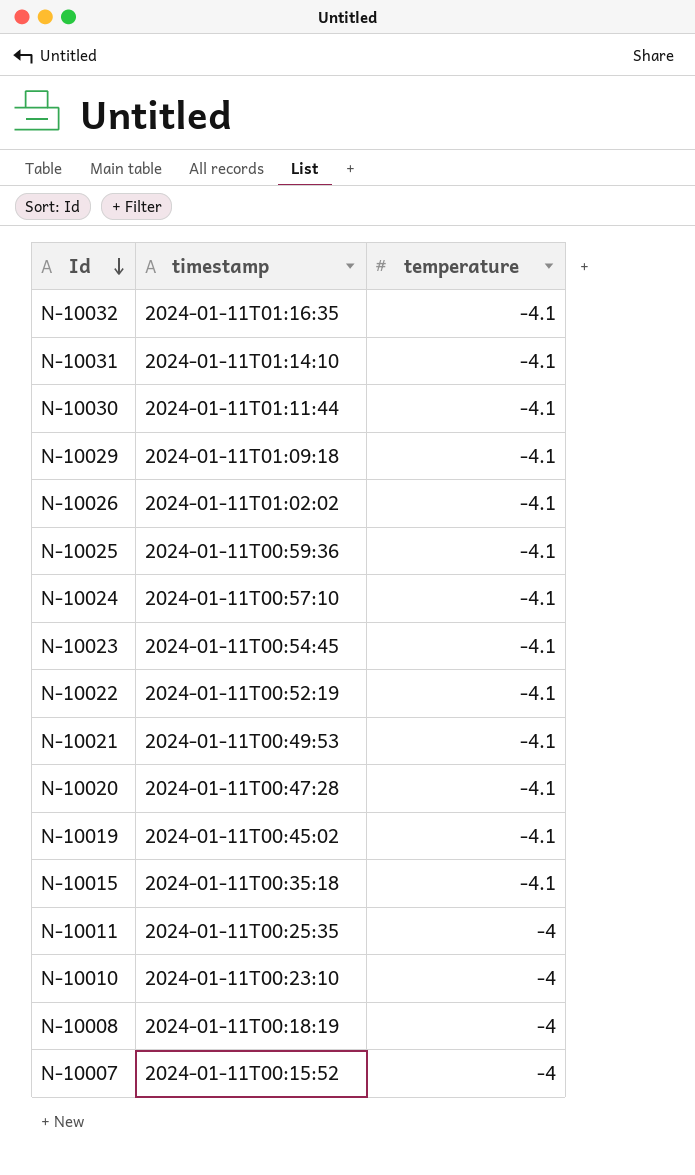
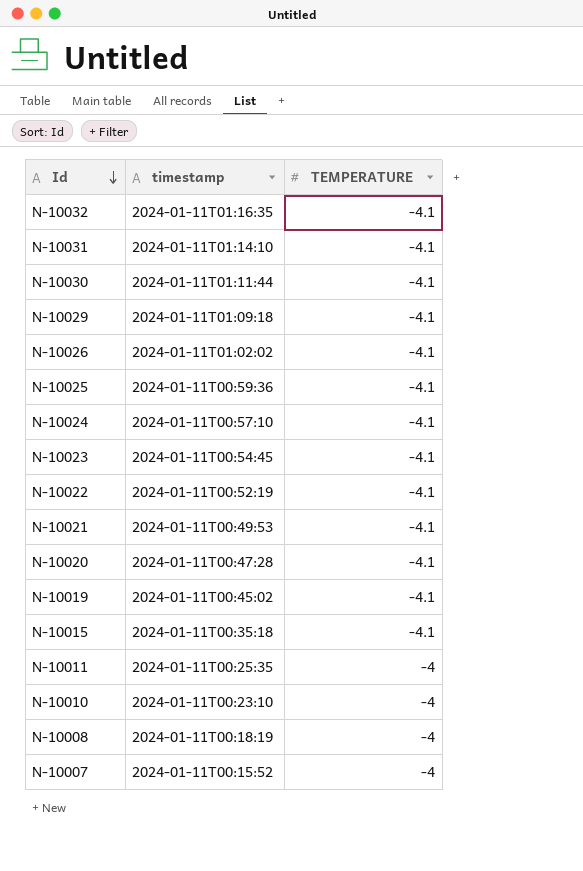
column name: temperature -> TEMPERATURE

